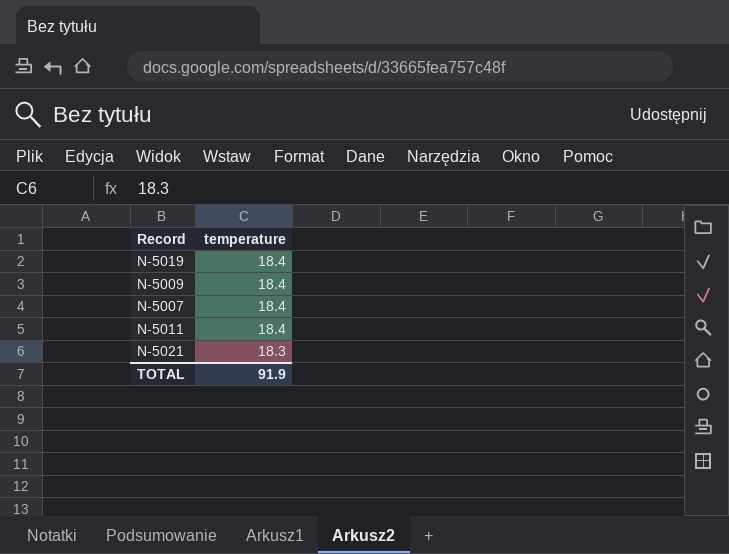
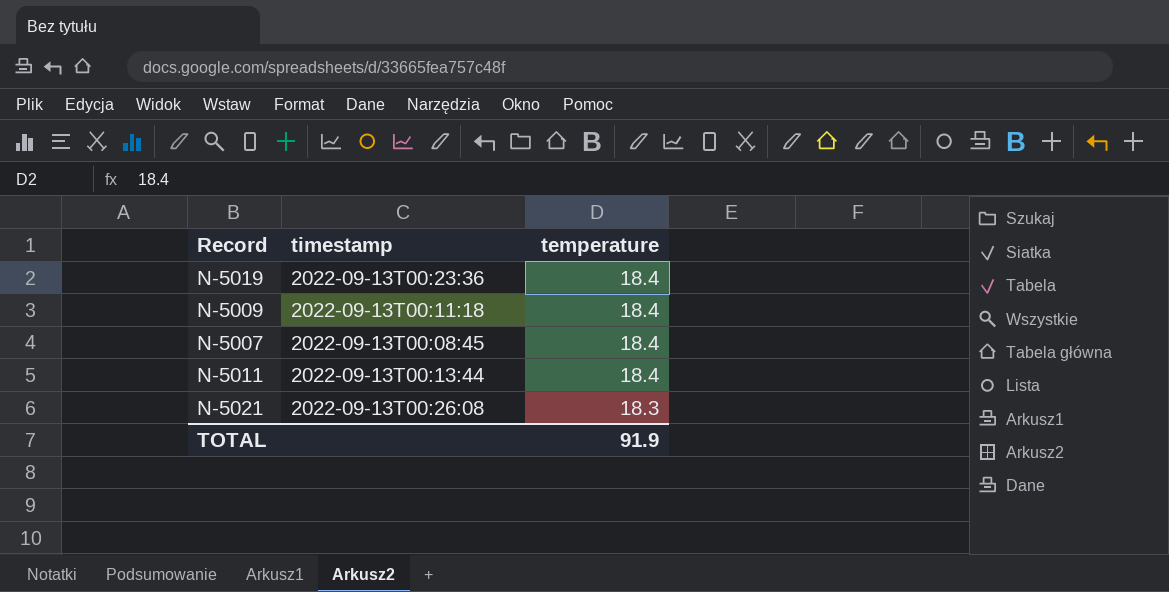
column timestamp | position: none -> 2

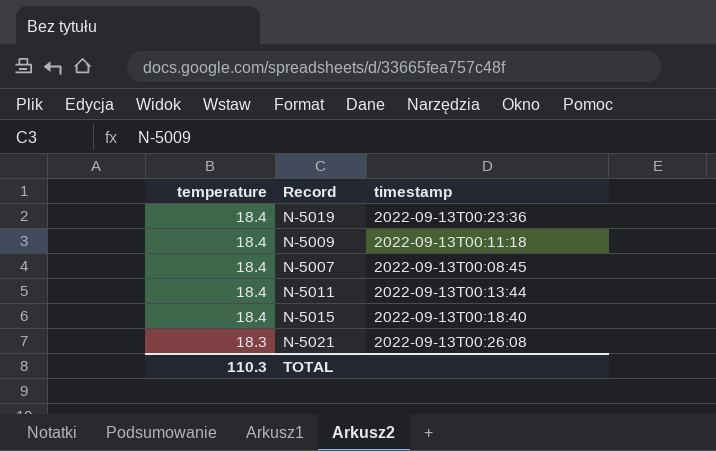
column temperature | position: 3 -> 1
row N-5015: none -> 18.4 | 2022-09-13T00:18:40
TOTAL | temperature: 91.9 -> 110.3

